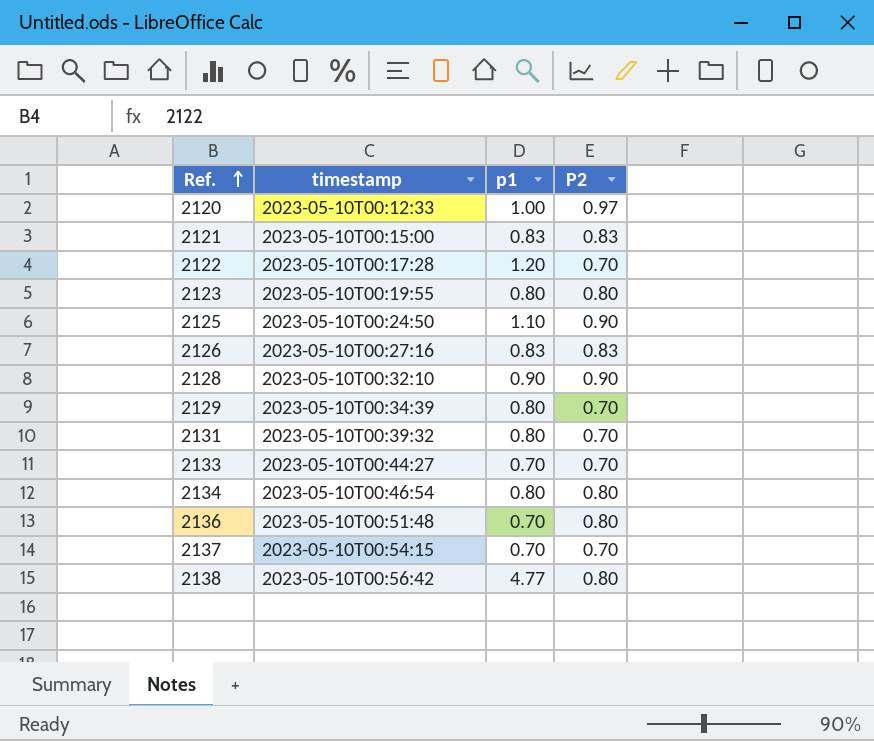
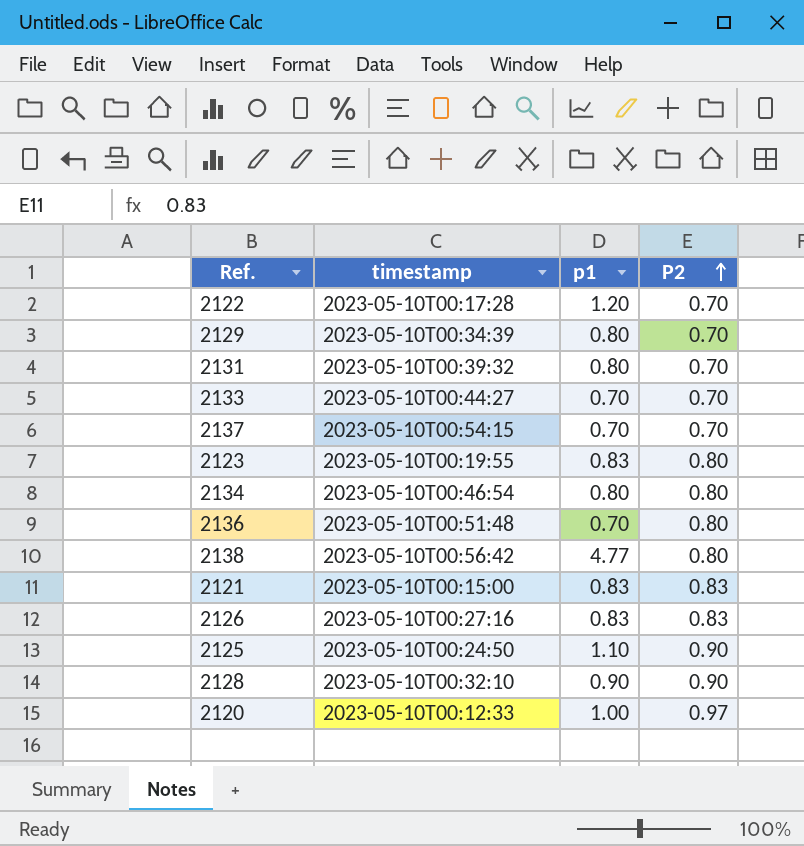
row order: Ref. ascending -> P2 ascending
2123 | p1: 0.80 -> 0.83

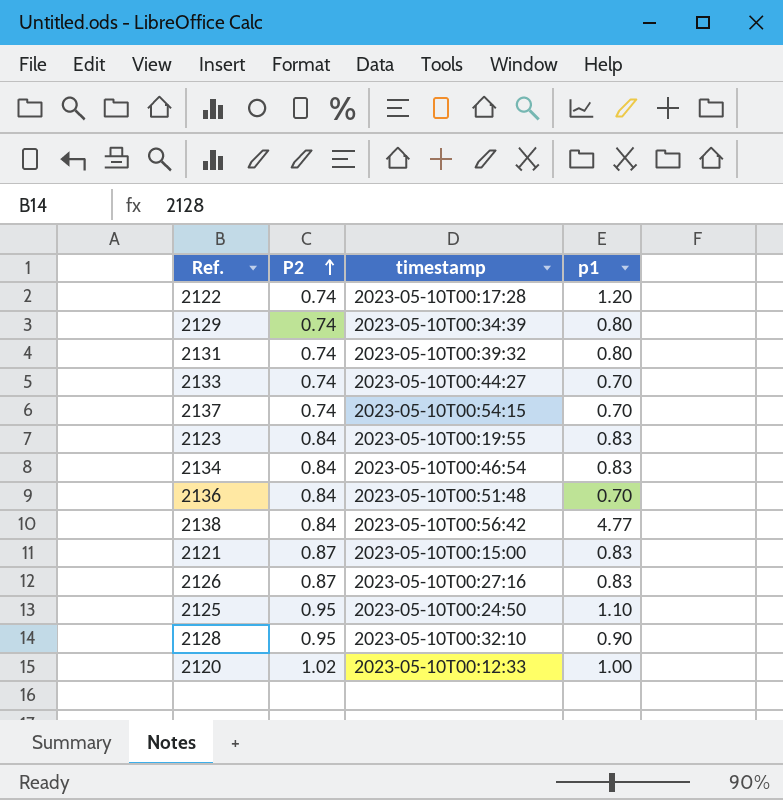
column P2 | position: 4 -> 2
2122 | P2: 0.70 -> 0.74
2129 | P2: 0.70 -> 0.74
2131 | P2: 0.70 -> 0.74
2133 | P2: 0.70 -> 0.74
2137 | P2: 0.70 -> 0.74
2123 | P2: 0.80 -> 0.84
2134 | P2: 0.80 -> 0.84
2134 | p1: 0.80 -> 0.83
2136 | P2: 0.80 -> 0.84
2138 | P2: 0.80 -> 0.84
2121 | P2: 0.83 -> 0.87
2126 | P2: 0.83 -> 0.87
2125 | P2: 0.90 -> 0.95
2128 | P2: 0.90 -> 0.95
2120 | P2: 0.97 -> 1.02

